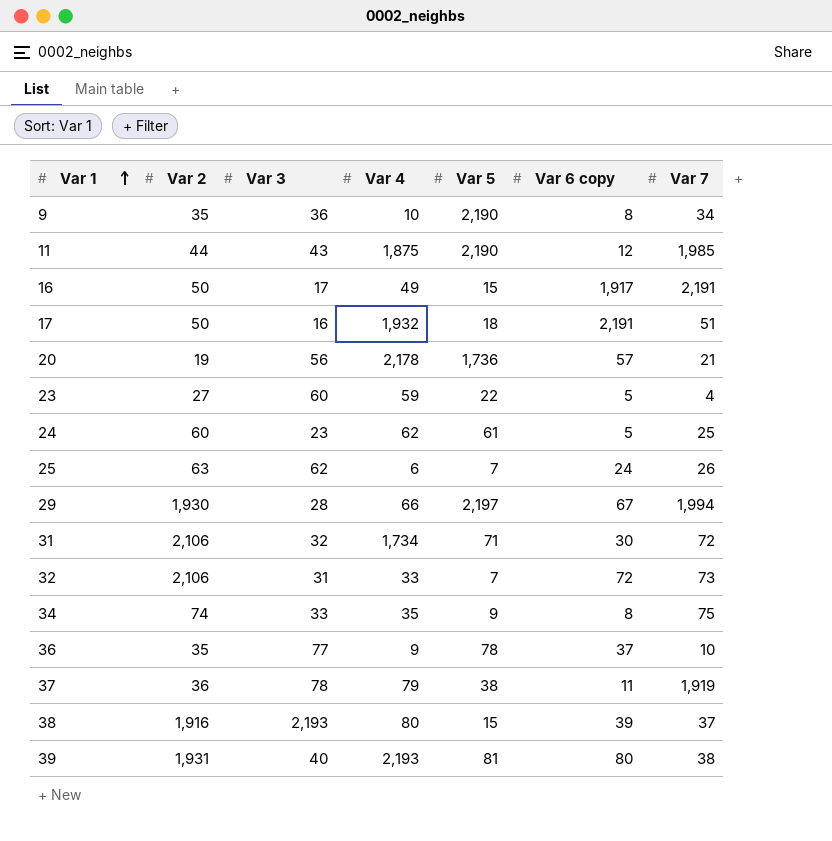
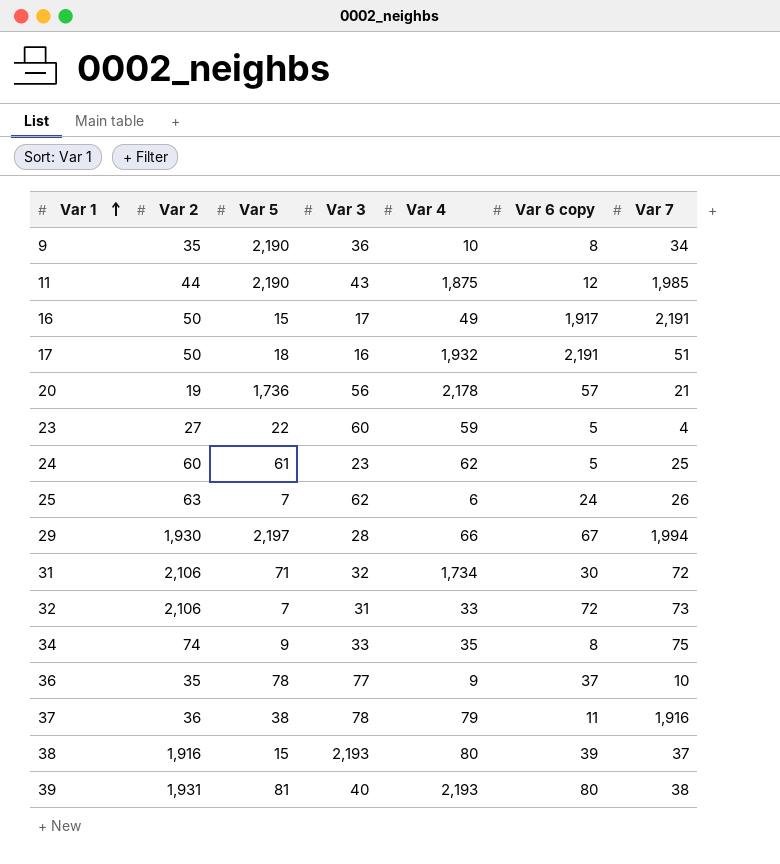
column Var 5 | position: 5 -> 3
37 | Var 7: 1,919 -> 1,916

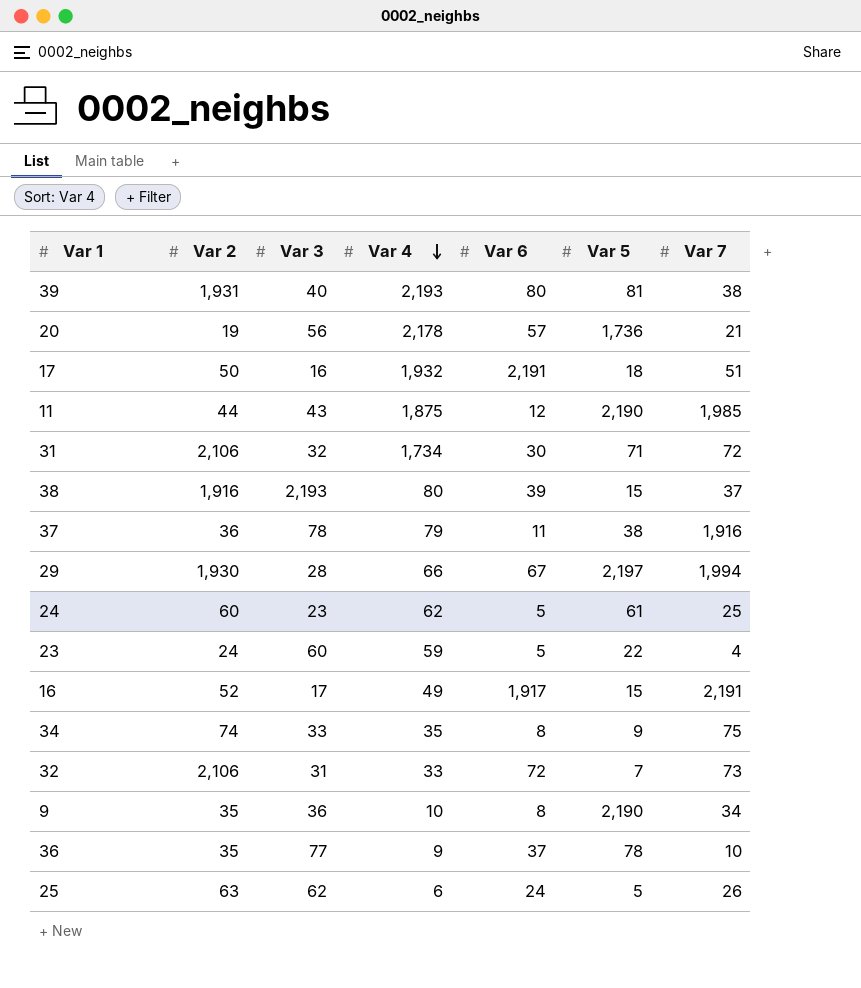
row order: Var 1 ascending -> Var 4 descending
column name: Var 6 copy -> Var 6
column Var 5 | position: 3 -> 6
23 | Var 2: 27 -> 24
16 | Var 2: 50 -> 52
25 | Var 5: 7 -> 5

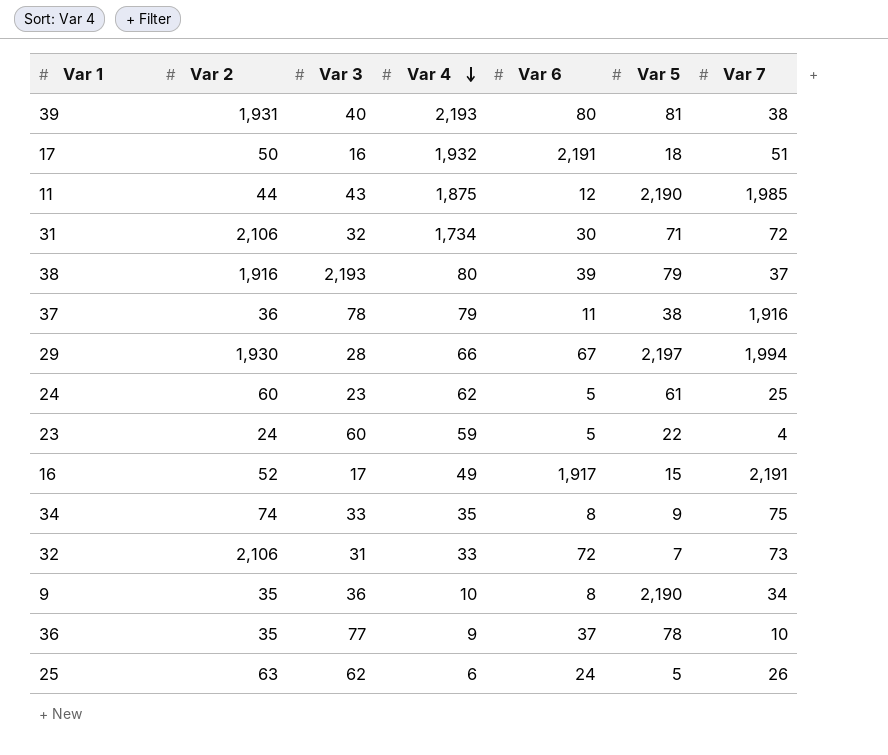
row 20: 19 | 56 | 2,178 | 57 | 1,736 | 21 -> none
38 | Var 5: 15 -> 79

